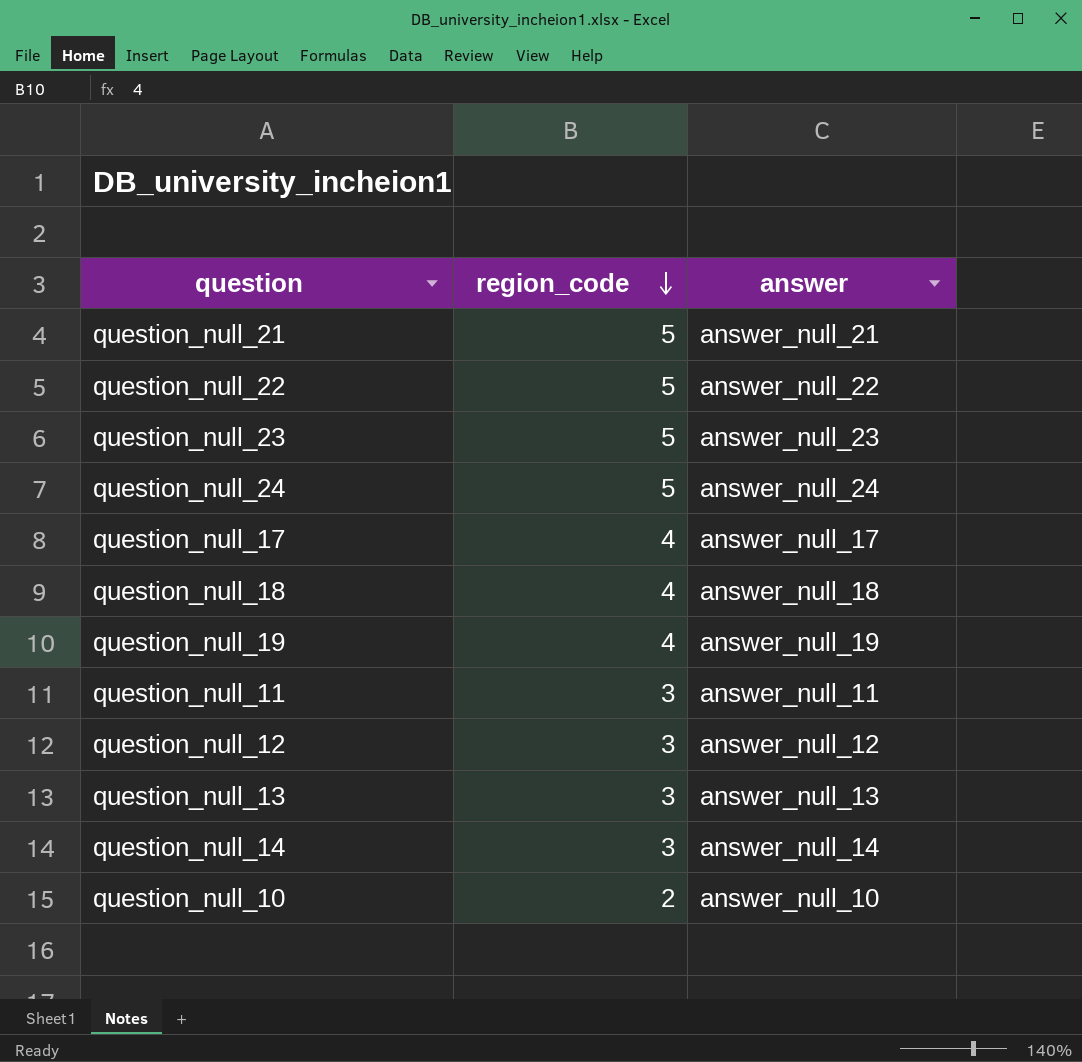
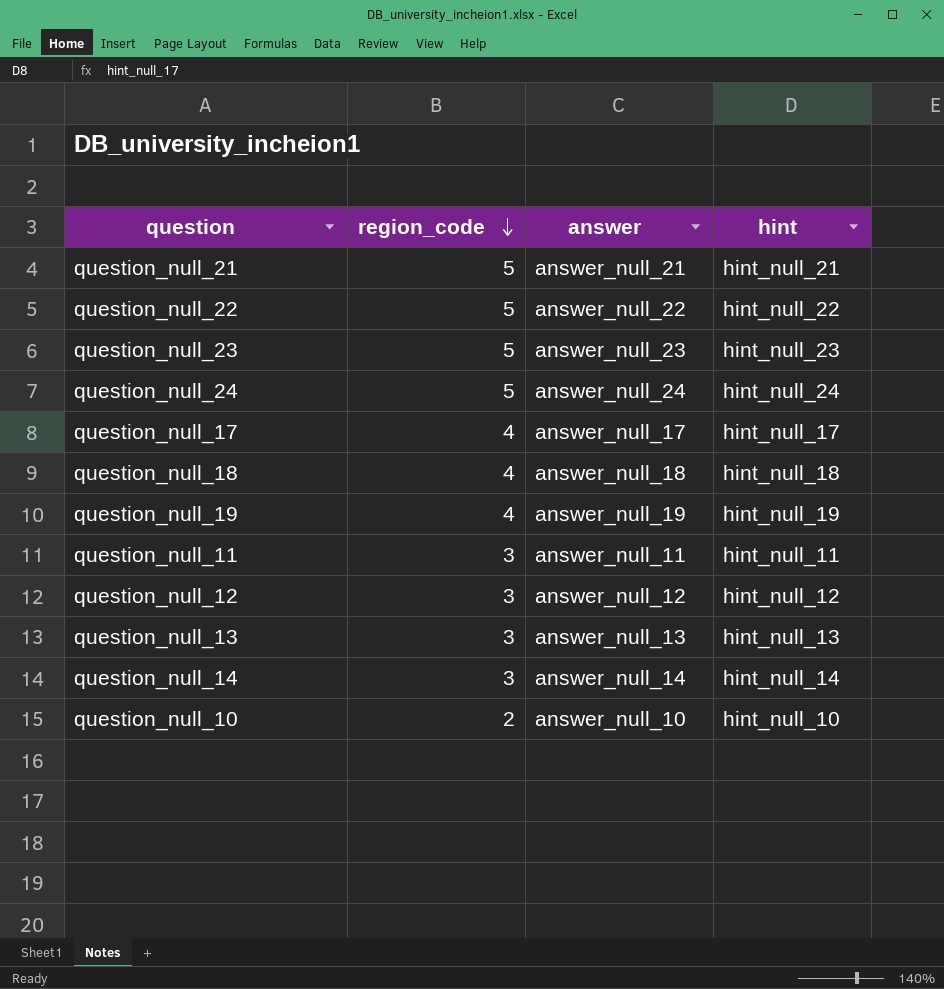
column hint | position: none -> 4

